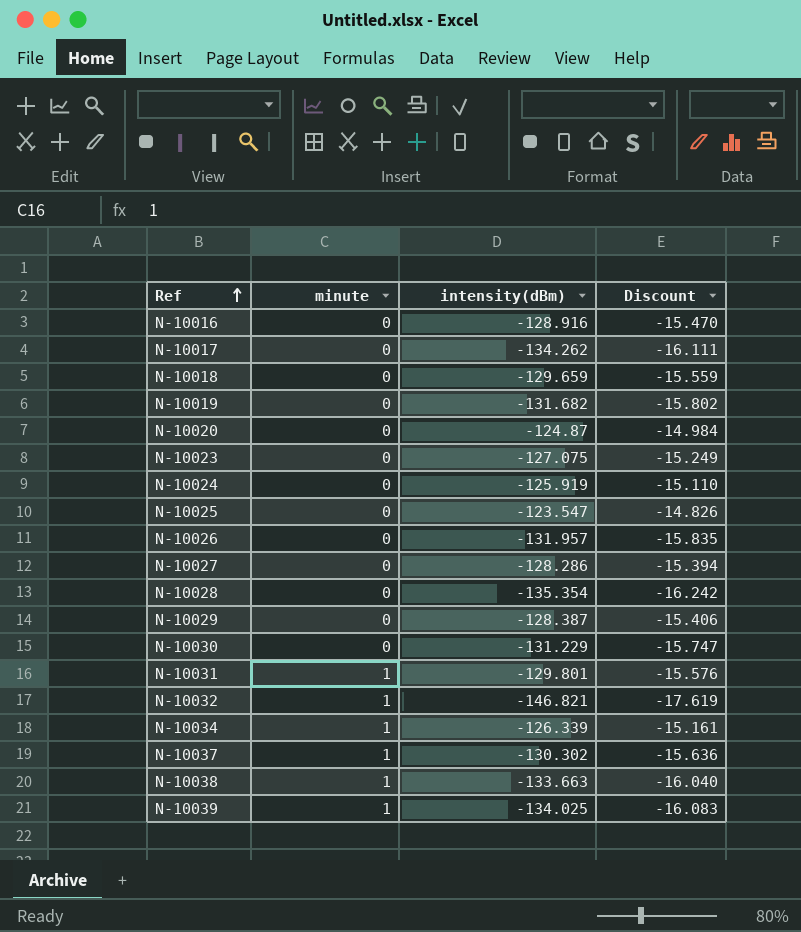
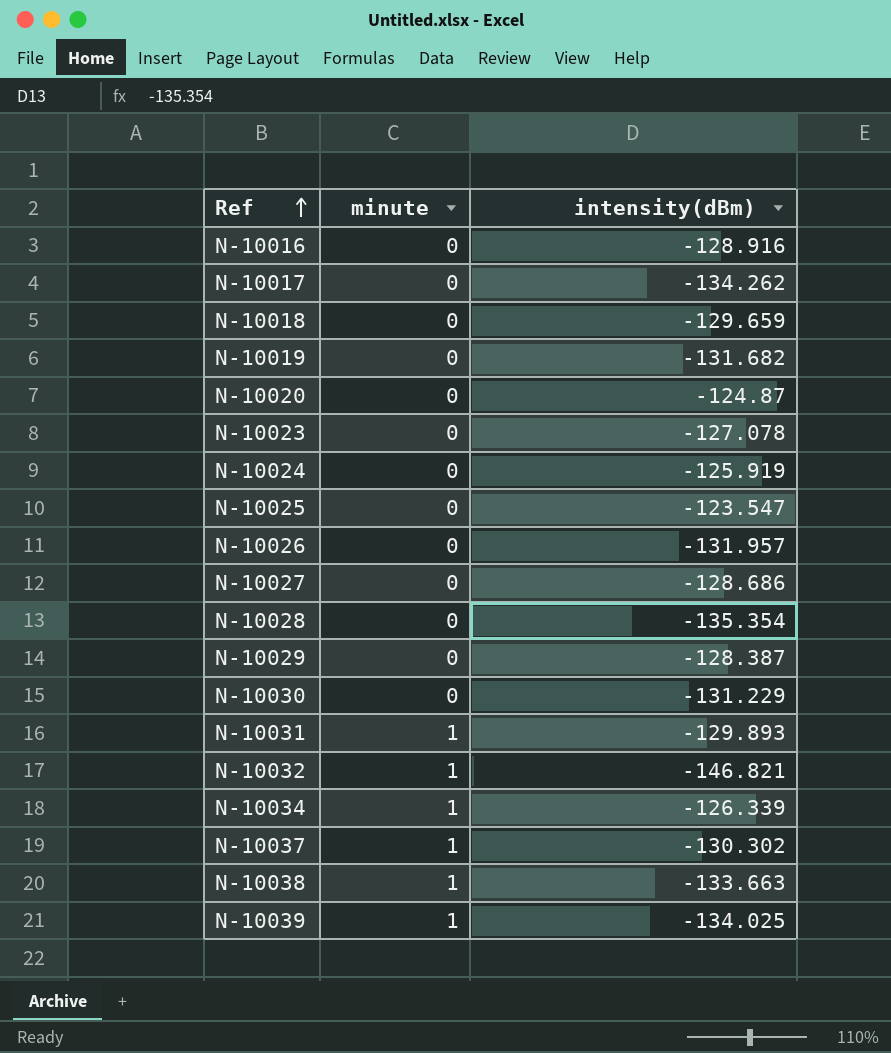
column Discount | formula: [intensity(dBm)] * 0.12 -> none
N-10023 | intensity(dBm): -127.075 -> -127.078
N-10027 | intensity(dBm): -128.286 -> -128.686
N-10031 | intensity(dBm): -129.801 -> -129.893

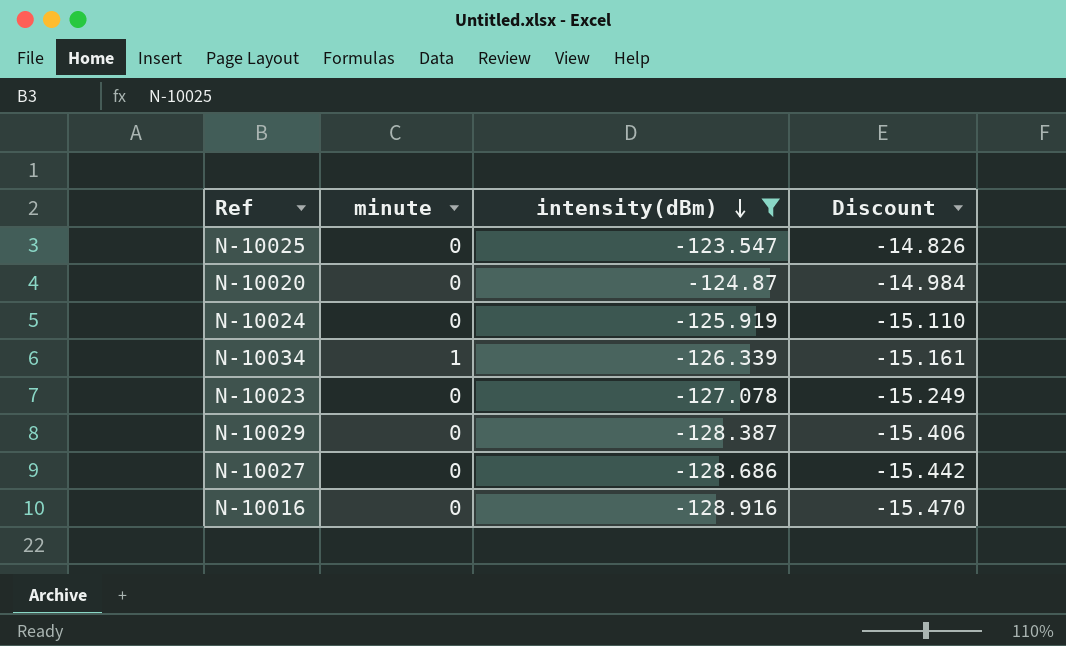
filter: none -> intensity(dBm) >= -128.916
row order: Ref ascending -> intensity(dBm) descending
column Discount | formula: none -> [intensity(dBm)] * 0.12

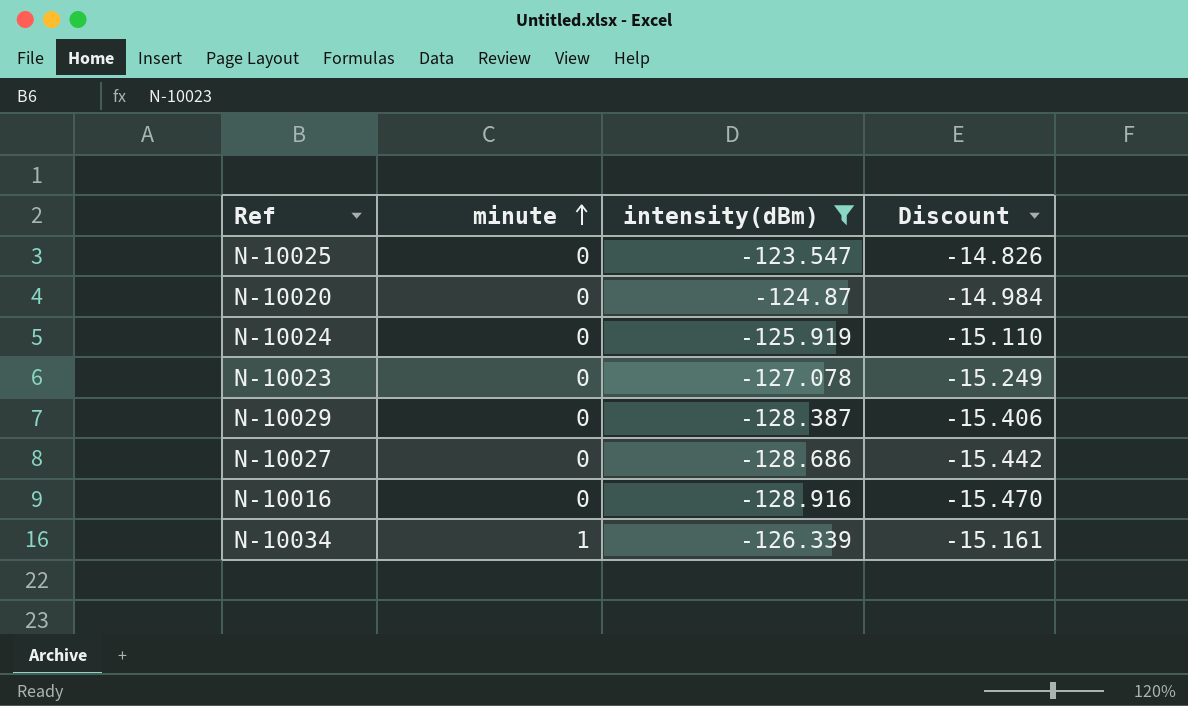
row order: intensity(dBm) descending -> minute ascending

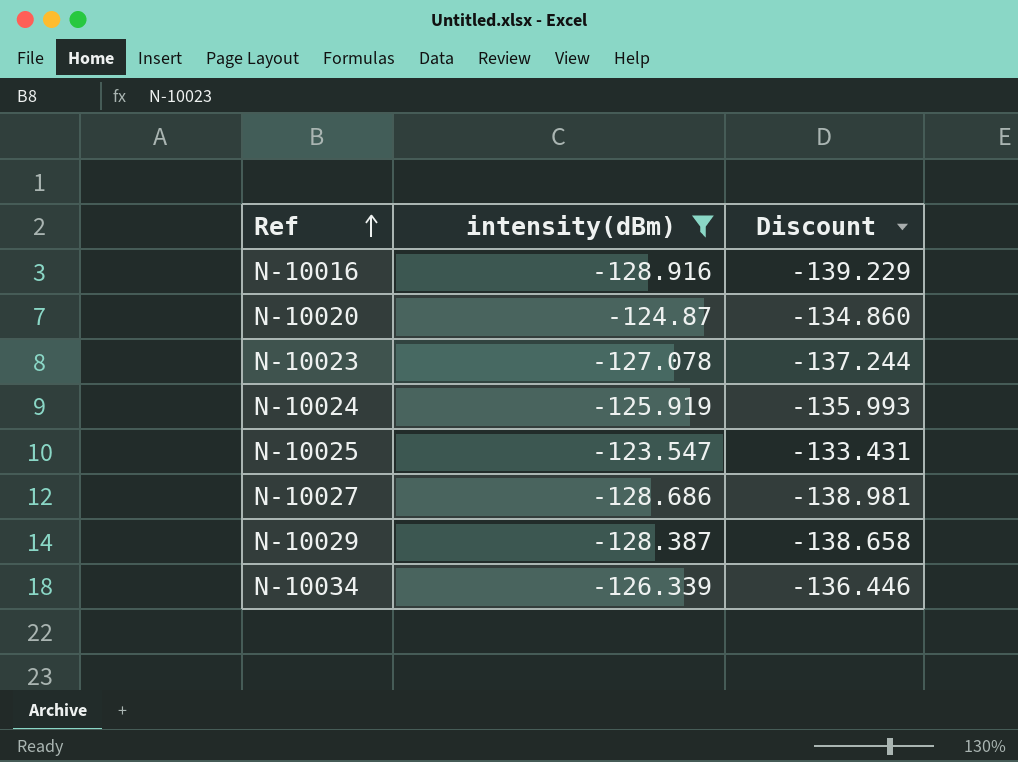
row order: minute ascending -> Ref ascending
column minute | position: 2 -> none
column Discount | formula: [intensity(dBm)] * 0.12 -> [intensity(dBm)] * 1.08

